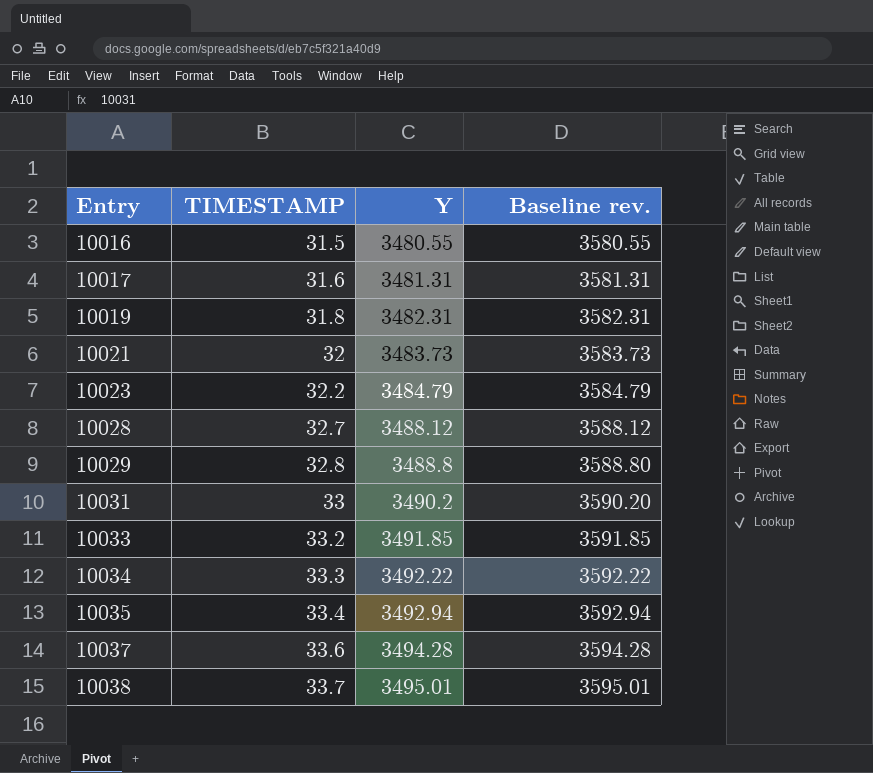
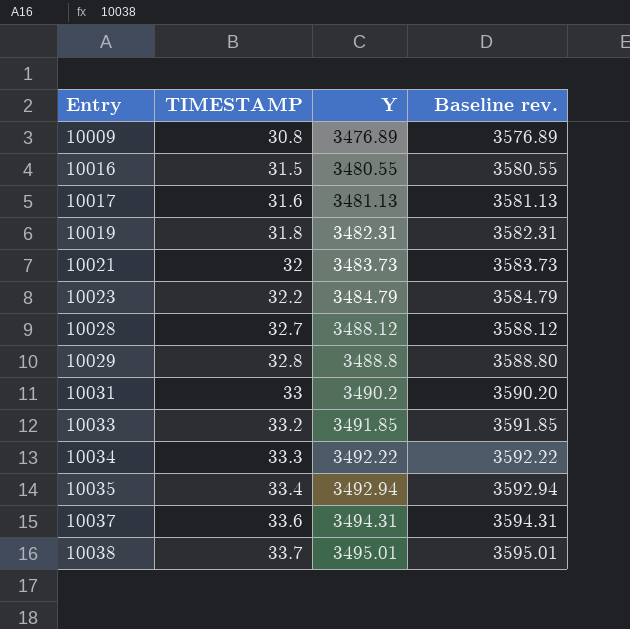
row 10009: none -> 30.8 | 3476.89 | 3576.89
10017 | Y: 3481.31 -> 3481.13
10017 | Baseline rev.: 3581.31 -> 3581.13
10037 | Y: 3494.28 -> 3494.31
10037 | Baseline rev.: 3594.28 -> 3594.31

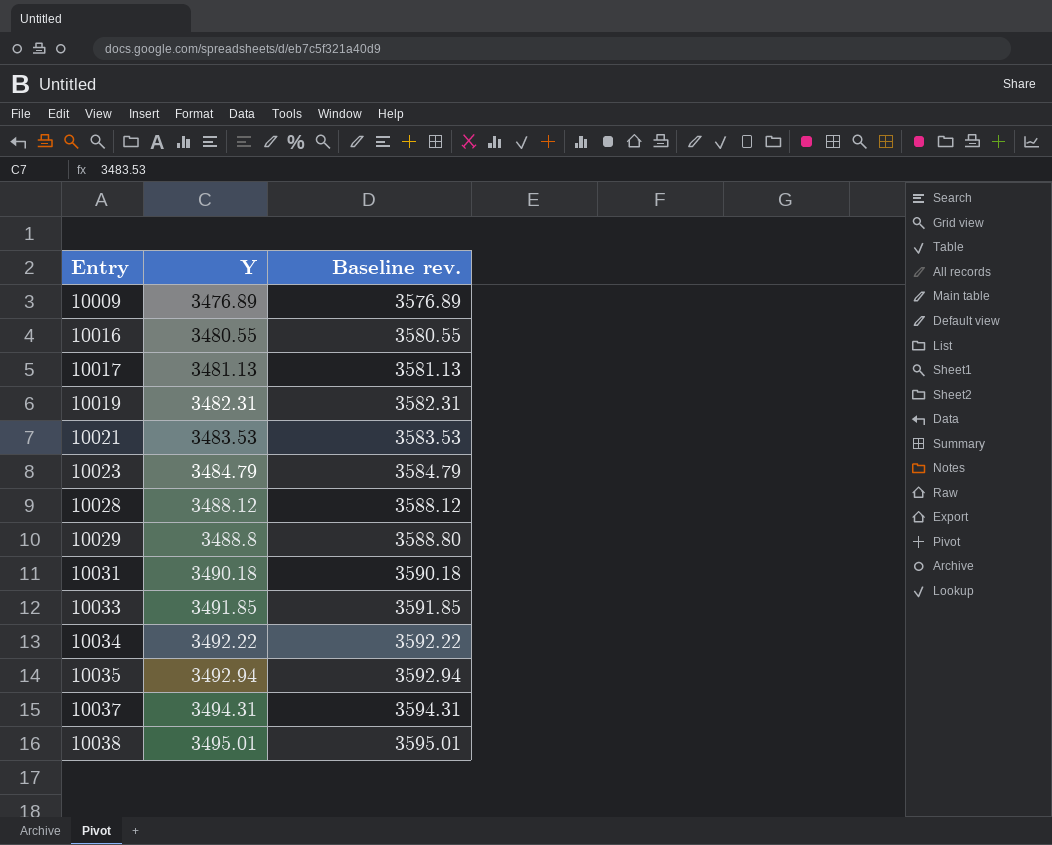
column TIMESTAMP | position: 2 -> none
10021 | Y: 3483.73 -> 3483.53
10021 | Baseline rev.: 3583.73 -> 3583.53
10031 | Y: 3490.2 -> 3490.18
10031 | Baseline rev.: 3590.20 -> 3590.18

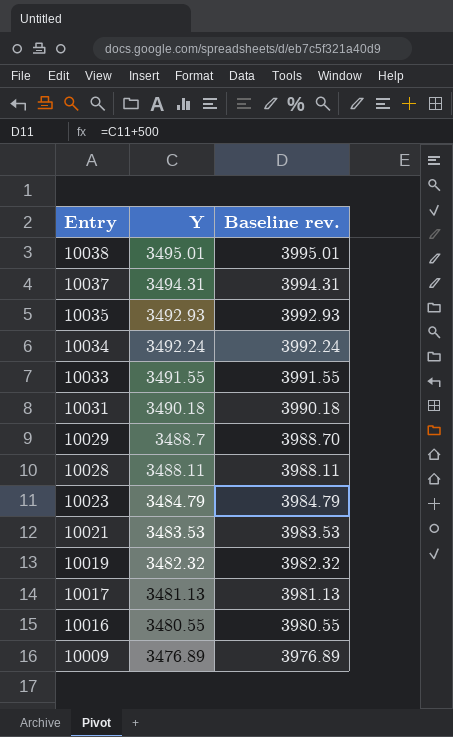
row order: Entry ascending -> Entry descending
column Baseline rev. | formula: [Y] + 100 -> [Y] + 500
10035 | Y: 3492.94 -> 3492.93
10034 | Y: 3492.22 -> 3492.24
10033 | Y: 3491.85 -> 3491.55
10029 | Y: 3488.8 -> 3488.7
10028 | Y: 3488.12 -> 3488.11
10019 | Y: 3482.31 -> 3482.32

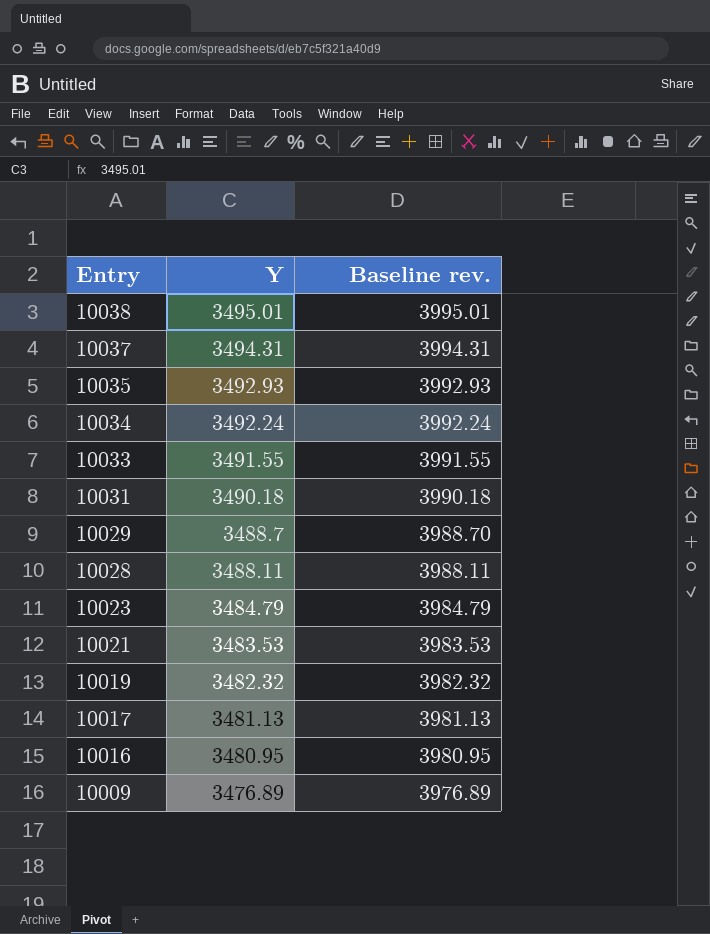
10016 | Y: 3480.55 -> 3480.95
10016 | Baseline rev.: 3980.55 -> 3980.95

